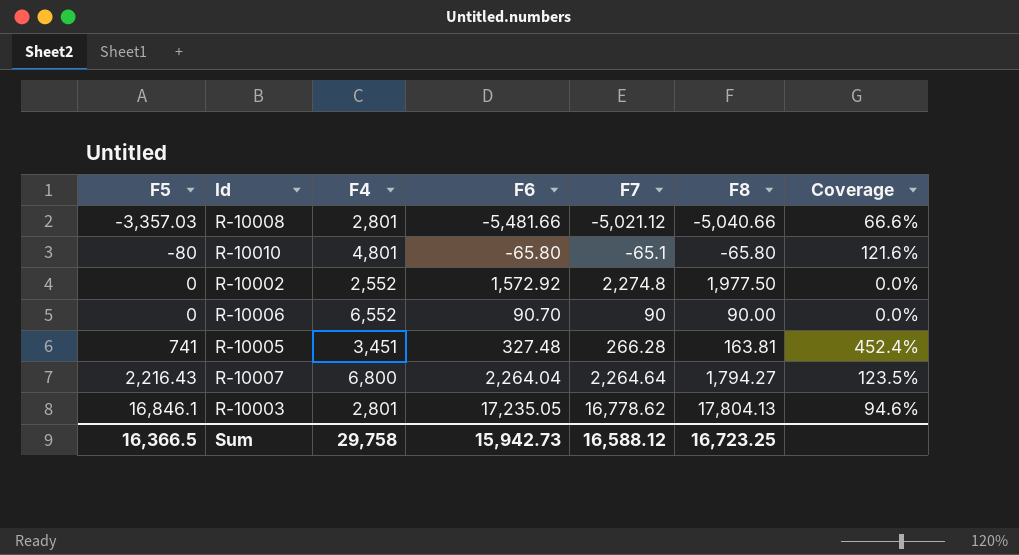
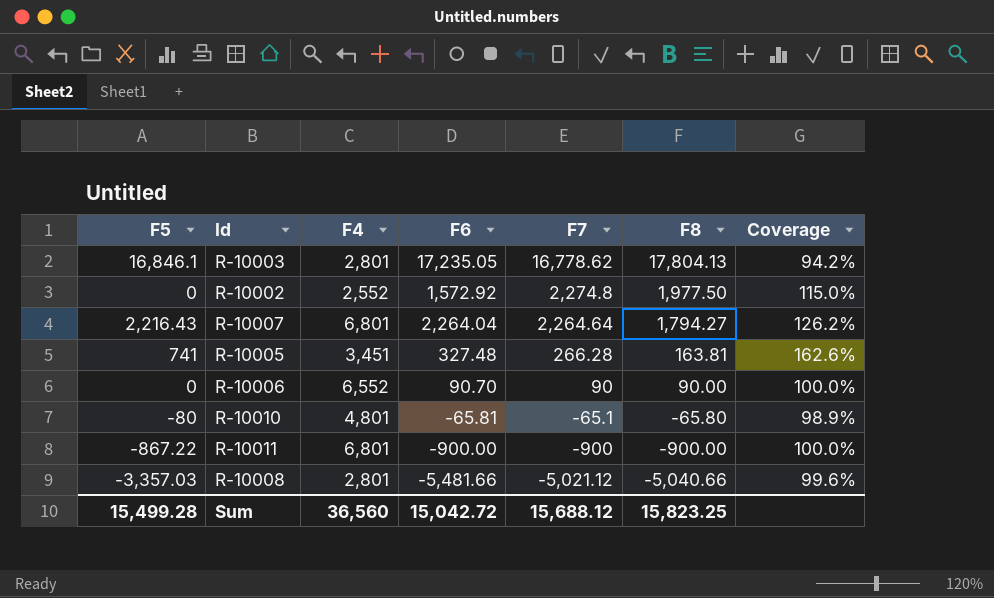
row order: F5 ascending -> F7 descending
column Coverage | formula: [F5] / [F8] -> [F7] / [F8]
R-10007 | F4: 6,800 -> 6,801
R-10010 | F6: -65.80 -> -65.81
row R-10011: none -> -867.22 | 6,801 | -900.00 | -900 | -900.00 | 100.0%
Sum | F5: 16,366.5 -> 15,499.28
Sum | F4: 29,758 -> 36,560
Sum | F6: 15,942.73 -> 15,042.72
Sum | F7: 16,588.12 -> 15,688.12
Sum | F8: 16,723.25 -> 15,823.25

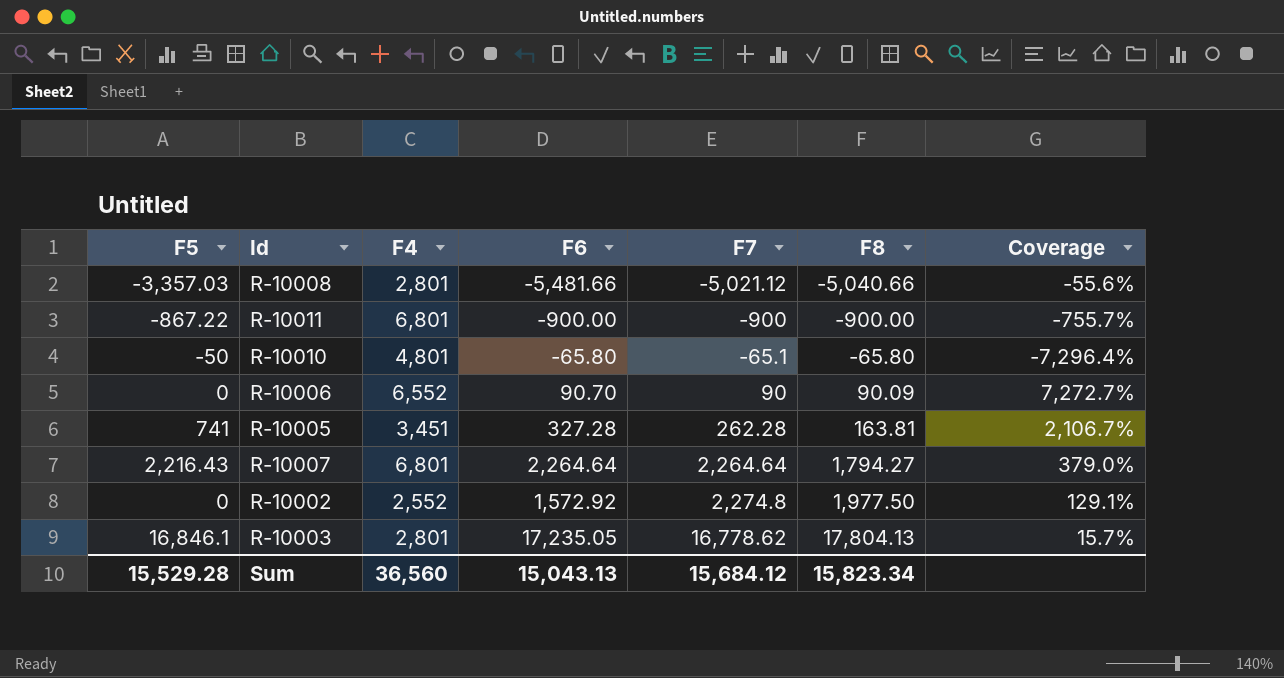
row order: F7 descending -> F7 ascending
column Coverage | formula: [F7] / [F8] -> [F4] / [F8]
R-10010 | F5: -80 -> -50
R-10010 | F6: -65.81 -> -65.80
R-10006 | F8: 90.00 -> 90.09
R-10005 | F6: 327.48 -> 327.28
R-10005 | F7: 266.28 -> 262.28
R-10007 | F6: 2,264.04 -> 2,264.64
Sum | F5: 15,499.28 -> 15,529.28
Sum | F6: 15,042.72 -> 15,043.13
Sum | F7: 15,688.12 -> 15,684.12
Sum | F8: 15,823.25 -> 15,823.34

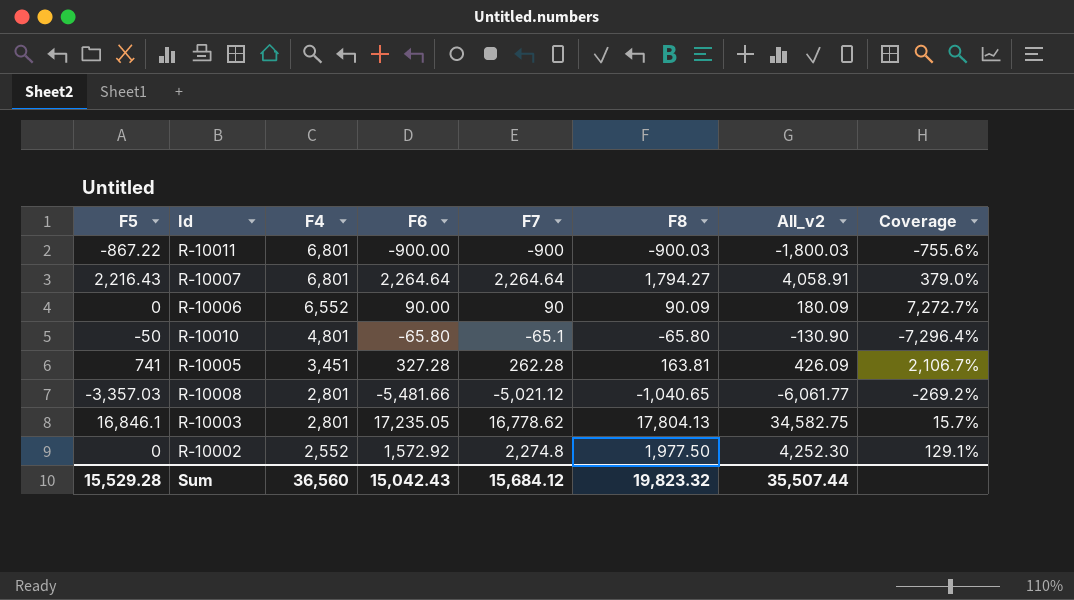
row order: F7 ascending -> F4 descending
column All_v2 | formula: none -> [F7] + [F8]
R-10011 | F8: -900.00 -> -900.03
R-10011 | Coverage: -755.7% -> -755.6%
R-10006 | F6: 90.70 -> 90.00
R-10008 | F8: -5,040.66 -> -1,040.65
R-10008 | Coverage: -55.6% -> -269.2%
Sum | F6: 15,043.13 -> 15,042.43
Sum | F8: 15,823.34 -> 19,823.32

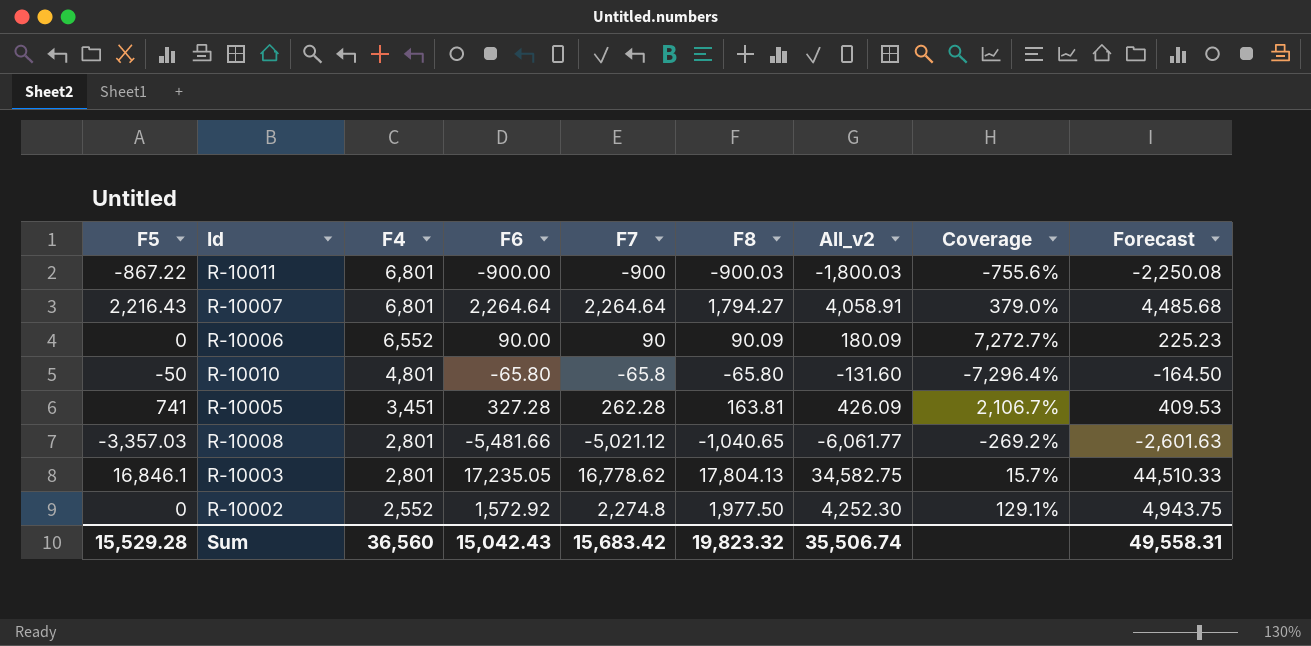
column Forecast | formula: none -> [F8] * 2.5
R-10010 | F7: -65.1 -> -65.8
R-10010 | All_v2: -130.90 -> -131.60
Sum | F7: 15,684.12 -> 15,683.42
Sum | All_v2: 35,507.44 -> 35,506.74

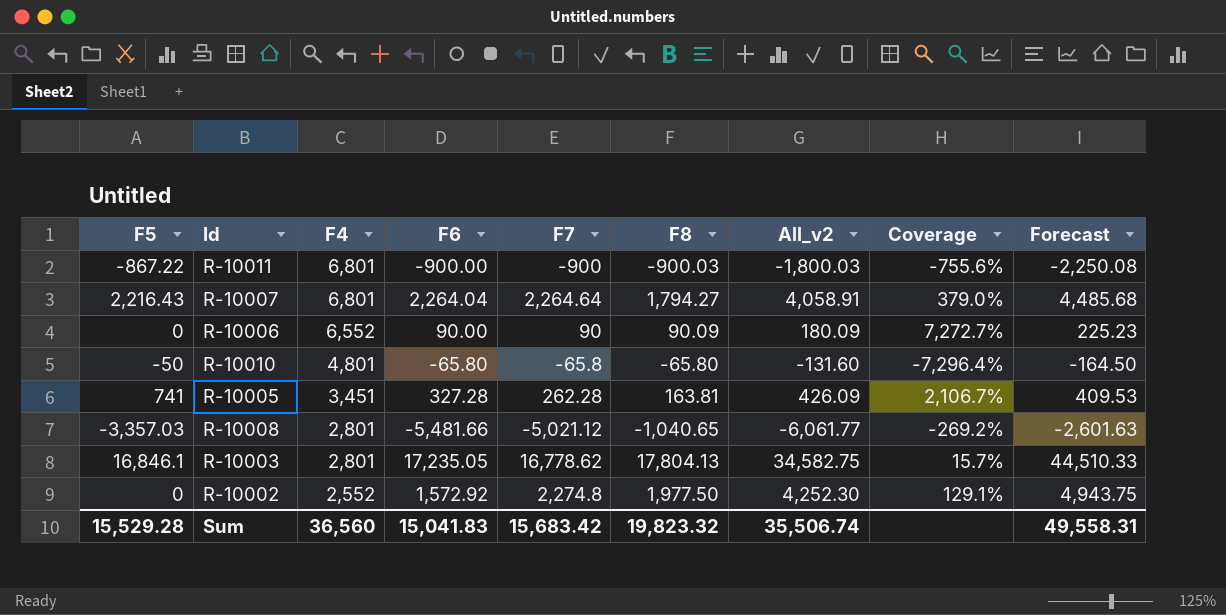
R-10007 | F6: 2,264.64 -> 2,264.04
Sum | F6: 15,042.43 -> 15,041.83

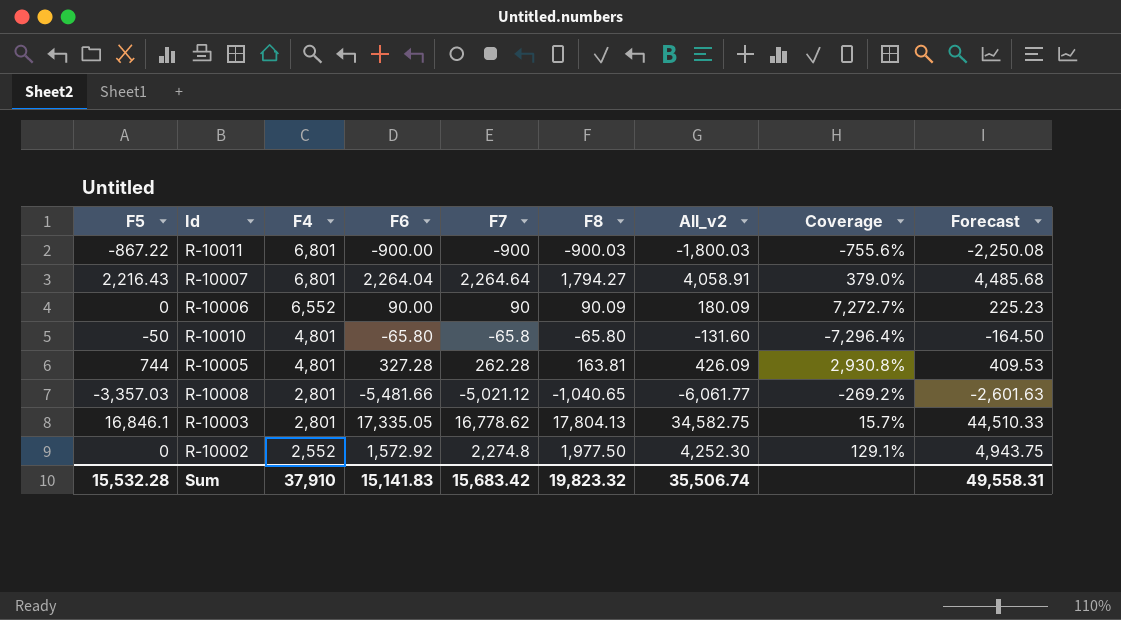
R-10005 | F5: 741 -> 744
R-10005 | F4: 3,451 -> 4,801
R-10005 | Coverage: 2,106.7% -> 2,930.8%
R-10003 | F6: 17,235.05 -> 17,335.05
Sum | F5: 15,529.28 -> 15,532.28
Sum | F4: 36,560 -> 37,910
Sum | F6: 15,041.83 -> 15,141.83

